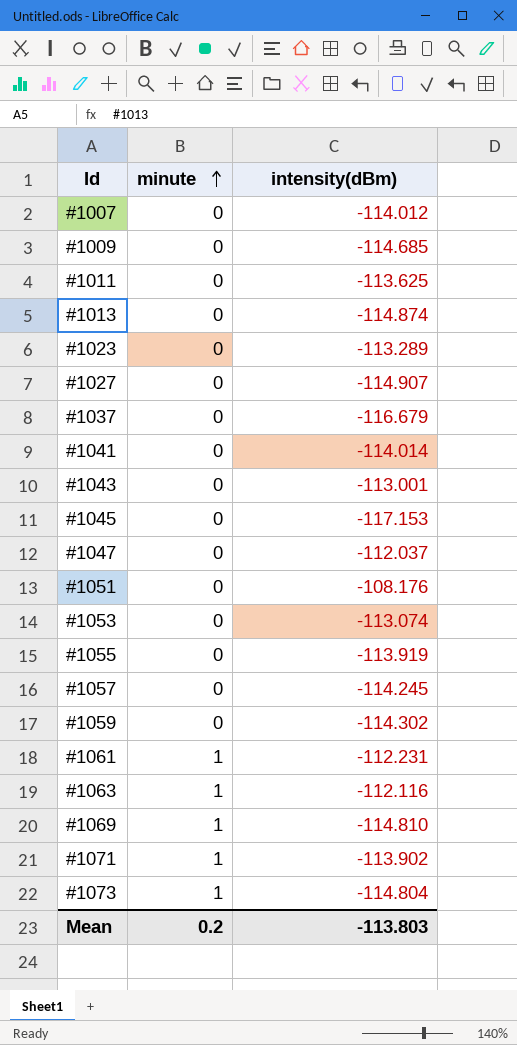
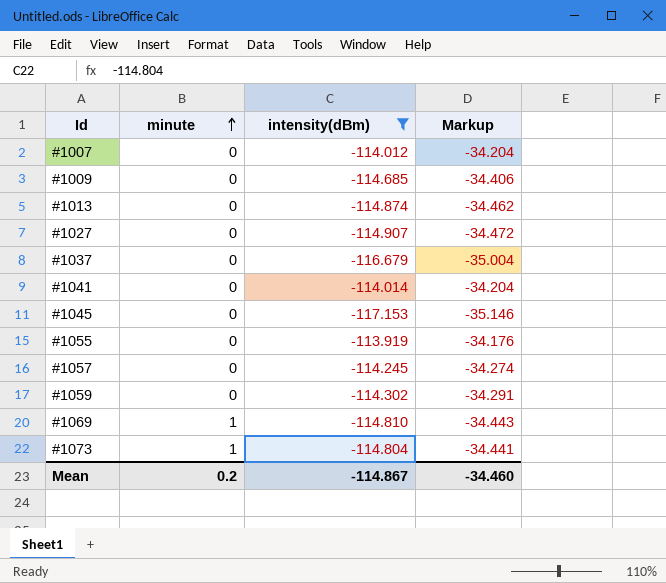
filter: none -> intensity(dBm) <= -113.919
column Markup | formula: none -> [intensity(dBm)] * 0.3
Mean | intensity(dBm): -113.803 -> -114.867

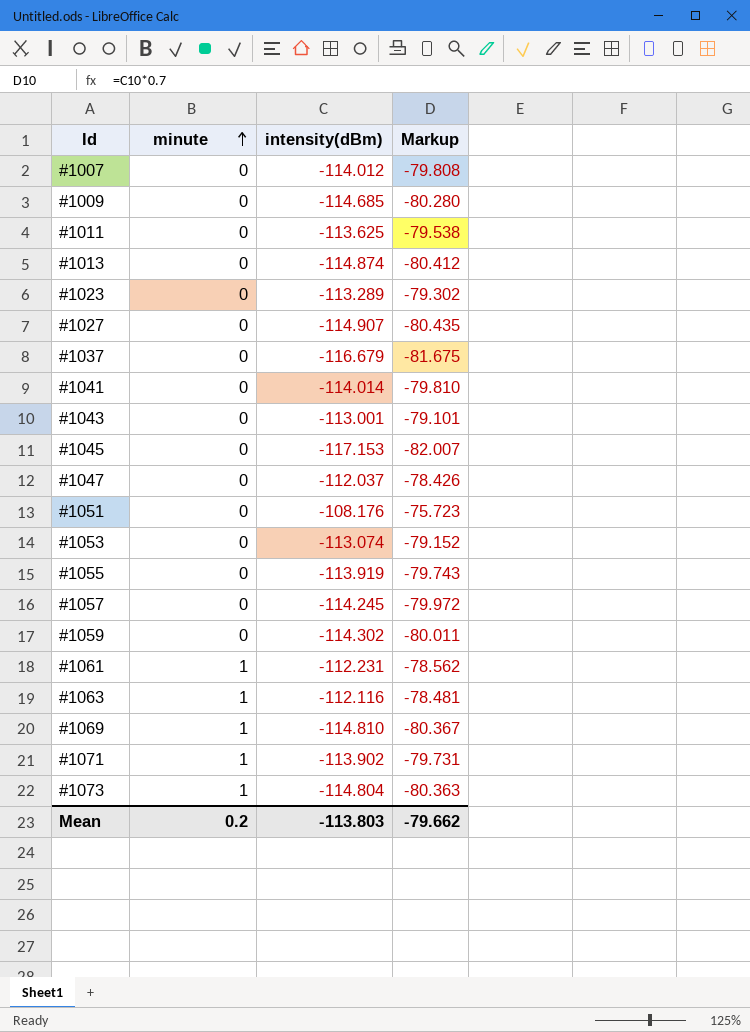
filter: intensity(dBm) <= -113.919 -> none
column Markup | formula: [intensity(dBm)] * 0.3 -> [intensity(dBm)] * 0.7
Mean | intensity(dBm): -114.867 -> -113.803
Mean | Markup: -34.460 -> -79.662

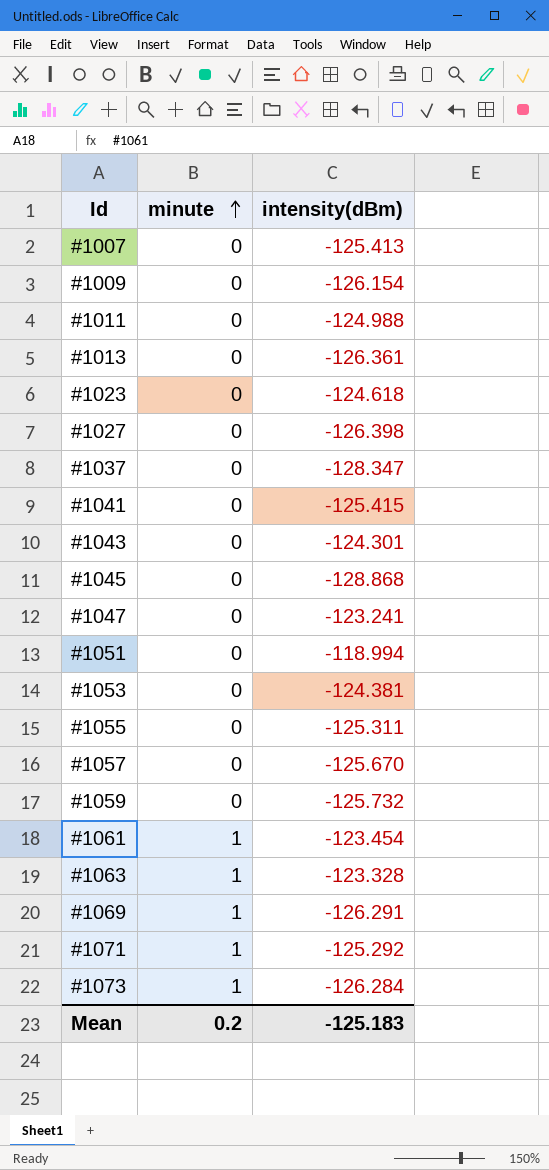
column Markup | formula: [intensity(dBm)] * 0.7 -> none
#1007 | intensity(dBm): -114.012 -> -125.413
#1009 | intensity(dBm): -114.685 -> -126.154
#1011 | intensity(dBm): -113.625 -> -124.988
#1013 | intensity(dBm): -114.874 -> -126.361
#1023 | intensity(dBm): -113.289 -> -124.618
#1027 | intensity(dBm): -114.907 -> -126.398
#1037 | intensity(dBm): -116.679 -> -128.347
#1041 | intensity(dBm): -114.014 -> -125.415
#1043 | intensity(dBm): -113.001 -> -124.301
#1045 | intensity(dBm): -117.153 -> -128.868
#1047 | intensity(dBm): -112.037 -> -123.241
#1051 | intensity(dBm): -108.176 -> -118.994
#1053 | intensity(dBm): -113.074 -> -124.381
#1055 | intensity(dBm): -113.919 -> -125.311
#1057 | intensity(dBm): -114.245 -> -125.670
#1059 | intensity(dBm): -114.302 -> -125.732
#1061 | intensity(dBm): -112.231 -> -123.454
#1063 | intensity(dBm): -112.116 -> -123.328
#1069 | intensity(dBm): -114.810 -> -126.291
#1071 | intensity(dBm): -113.902 -> -125.292
#1073 | intensity(dBm): -114.804 -> -126.284
Mean | intensity(dBm): -113.803 -> -125.183

